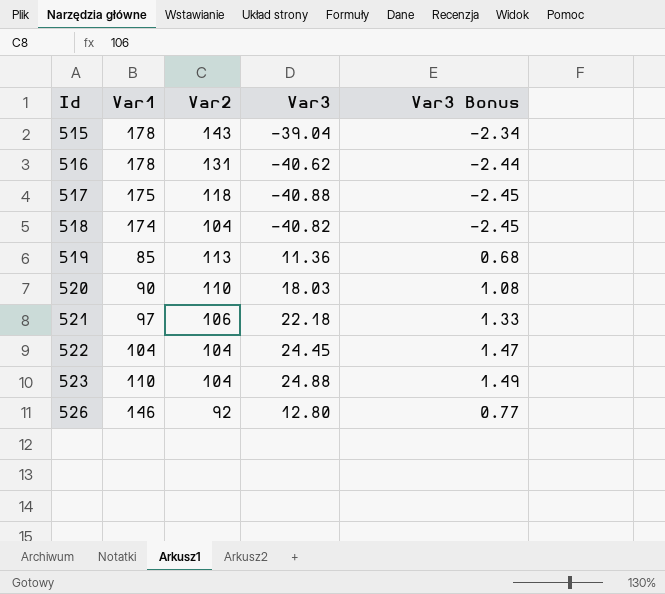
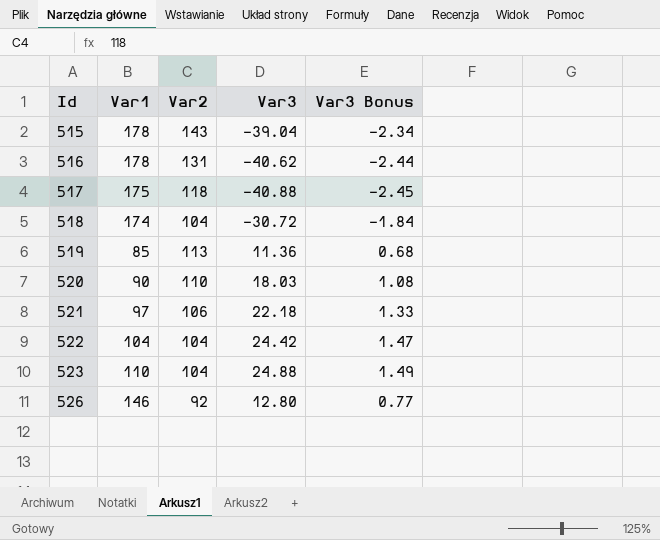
518 | Var3: -40.82 -> -30.72
518 | Var3 Bonus: -2.45 -> -1.84
522 | Var3: 24.45 -> 24.42

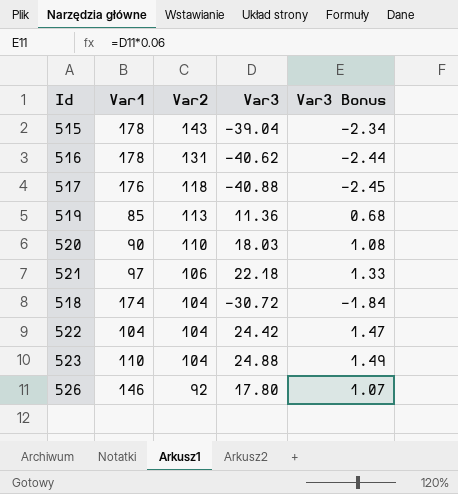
row order: Id ascending -> Var2 descending
517 | Var1: 175 -> 176
526 | Var3: 12.80 -> 17.80
526 | Var3 Bonus: 0.77 -> 1.07

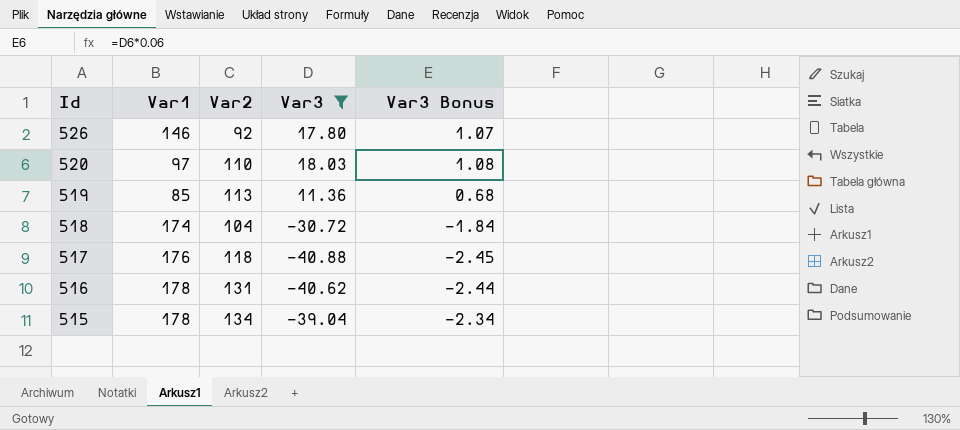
filter: none -> Var3 <= 18.03
row order: Var2 descending -> Id descending
520 | Var1: 90 -> 97
515 | Var2: 143 -> 134

